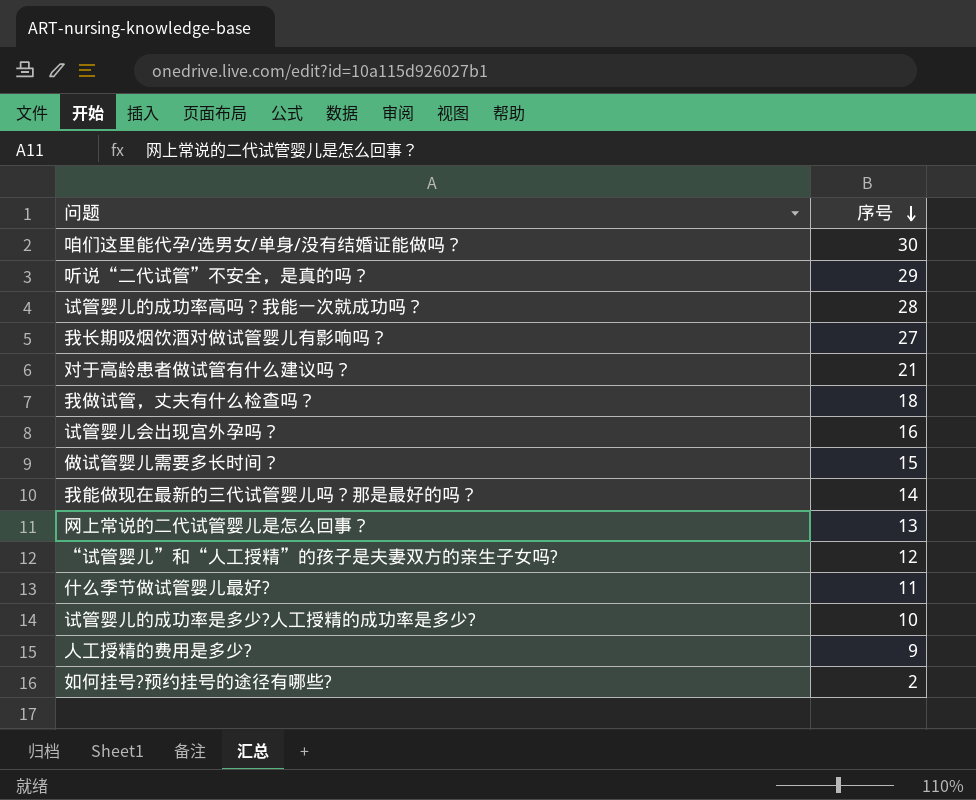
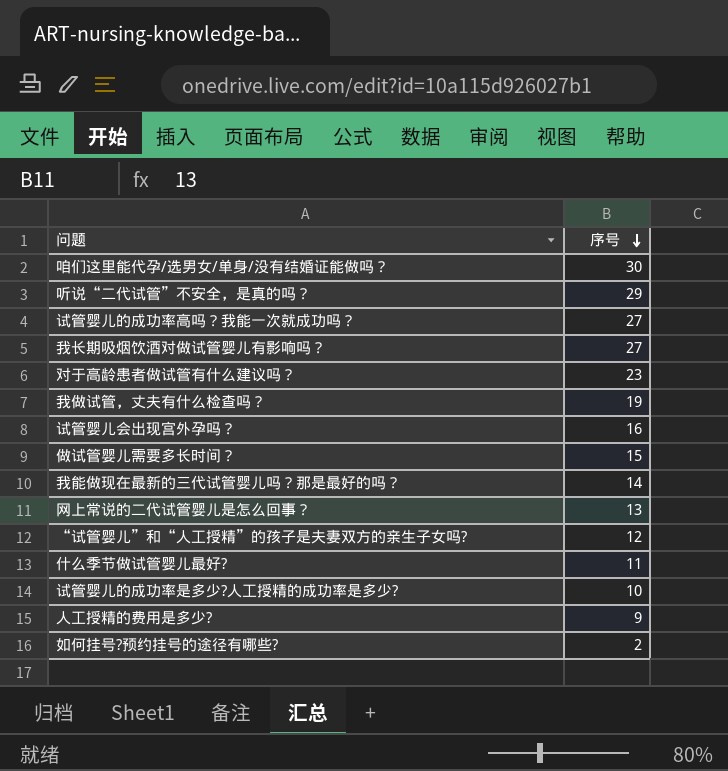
试管婴儿的成功率高吗？我能一次就成功吗？ | 序号: 28 -> 27
对于高龄患者做试管有什么建议吗？ | 序号: 21 -> 23
我做试管，丈夫有什么检查吗？ | 序号: 18 -> 19

